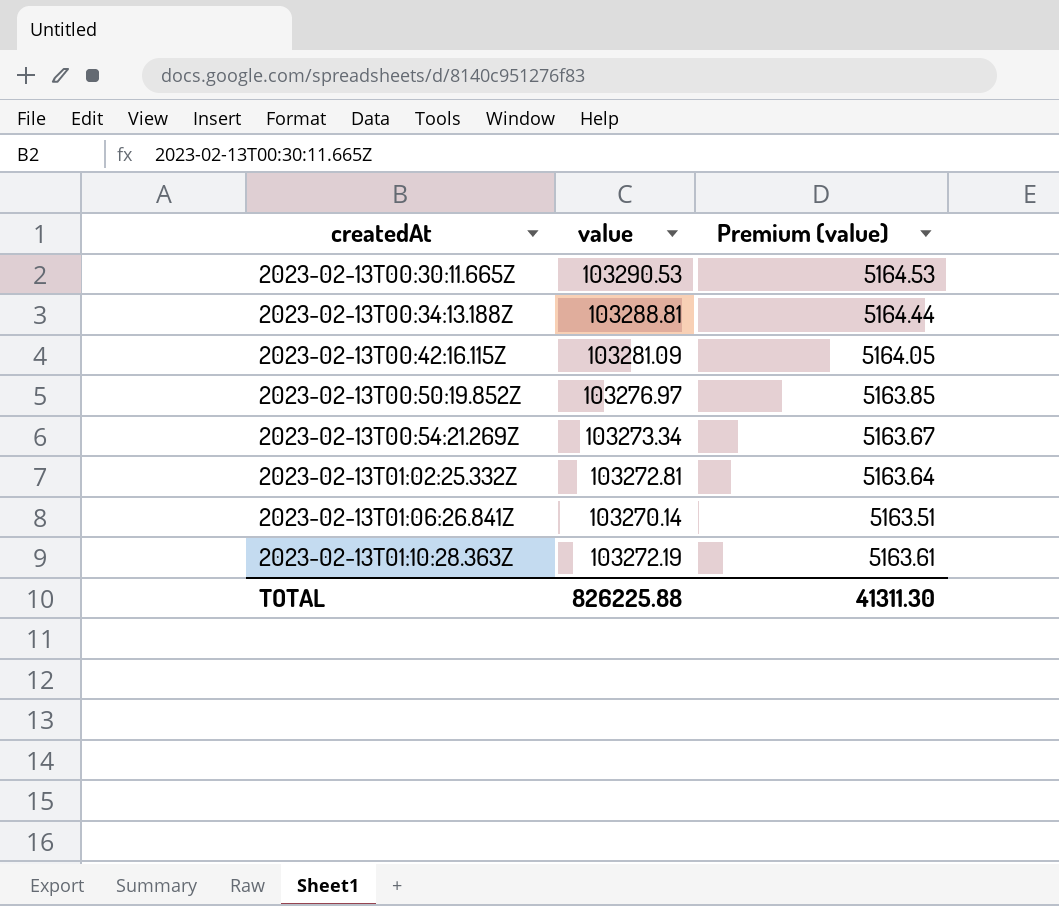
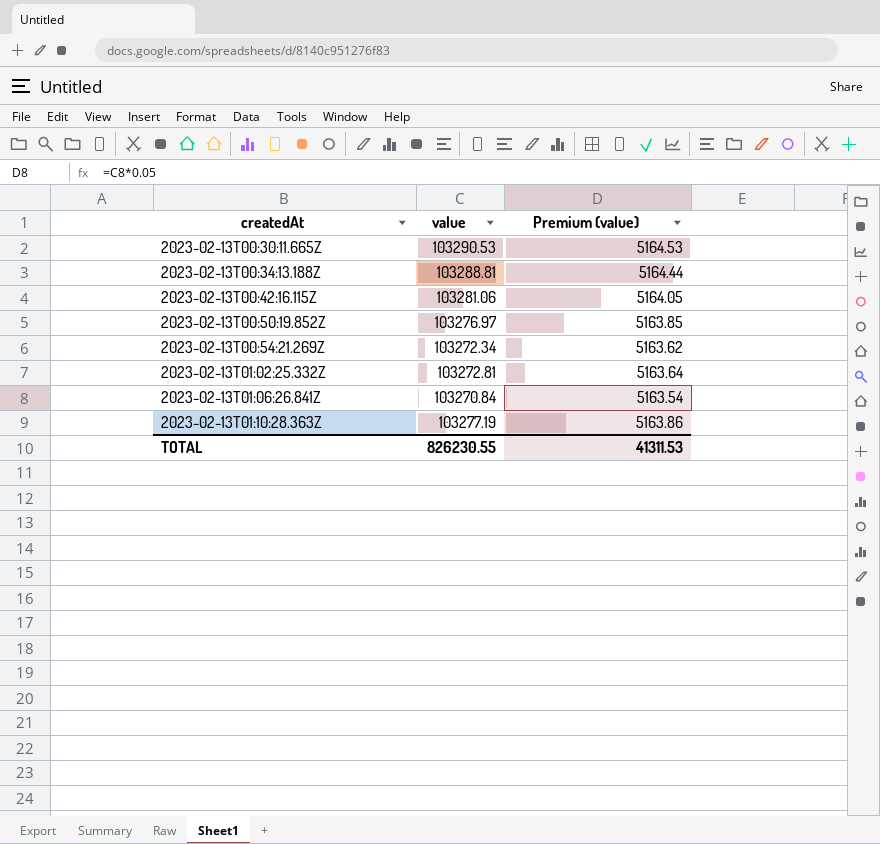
2023-02-13T00:42:16.115Z | value: 103281.09 -> 103281.06
2023-02-13T00:54:21.269Z | value: 103273.34 -> 103272.34
2023-02-13T00:54:21.269Z | Premium (value): 5163.67 -> 5163.62
2023-02-13T01:06:26.841Z | value: 103270.14 -> 103270.84
2023-02-13T01:06:26.841Z | Premium (value): 5163.51 -> 5163.54
2023-02-13T01:10:28.363Z | value: 103272.19 -> 103277.19
2023-02-13T01:10:28.363Z | Premium (value): 5163.61 -> 5163.86
TOTAL | value: 826225.88 -> 826230.55
TOTAL | Premium (value): 41311.30 -> 41311.53

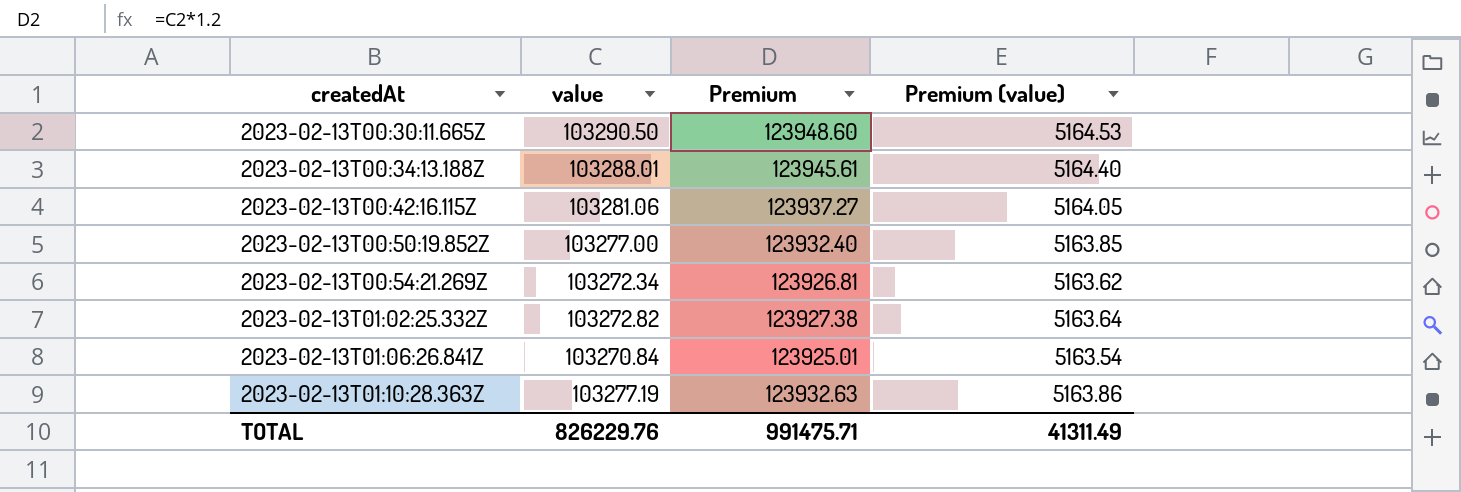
column Premium | formula: none -> [value] * 1.2
2023-02-13T00:30:11.665Z | value: 103290.53 -> 103290.50
2023-02-13T00:34:13.188Z | value: 103288.81 -> 103288.01
2023-02-13T00:34:13.188Z | Premium (value): 5164.44 -> 5164.40
2023-02-13T00:50:19.852Z | value: 103276.97 -> 103277.00
2023-02-13T01:02:25.332Z | value: 103272.81 -> 103272.82
TOTAL | value: 826230.55 -> 826229.76
TOTAL | Premium (value): 41311.53 -> 41311.49

